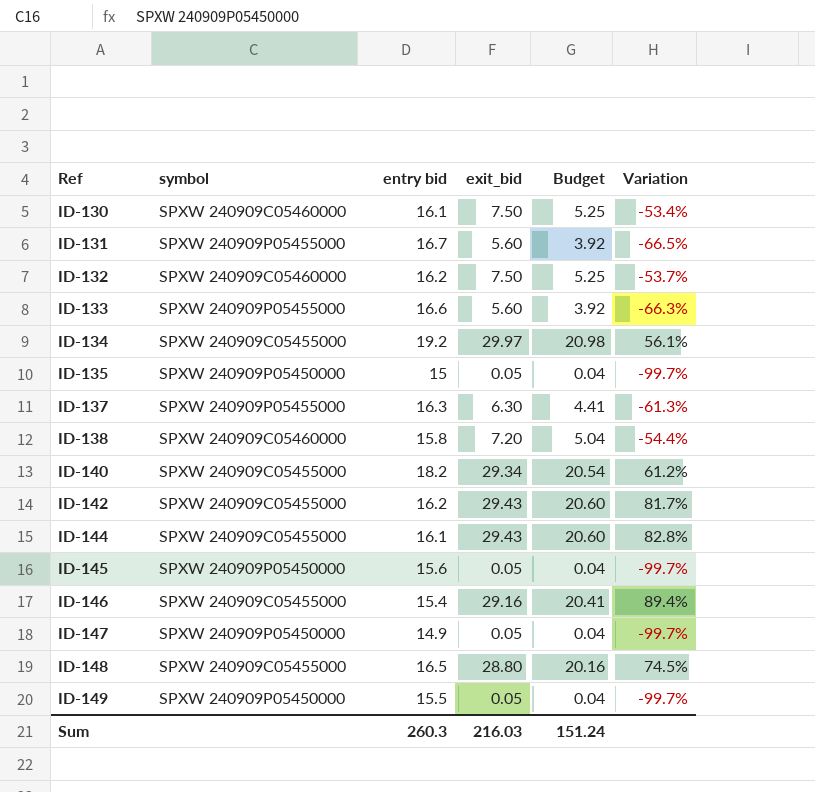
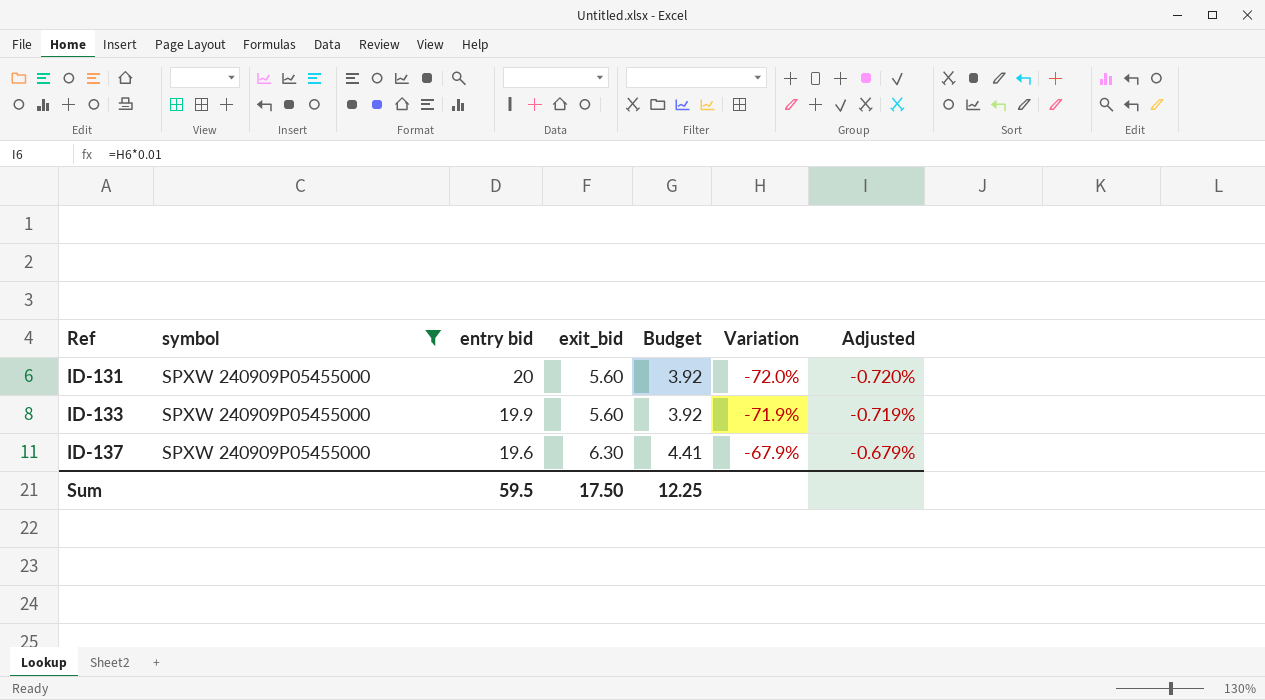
filter: none -> symbol = SPXW 240909P05455000
column Adjusted | formula: none -> [Variation] * 0.01
ID-131 | entry bid: 16.7 -> 20
ID-131 | Variation: -66.5% -> -72.0%
ID-133 | entry bid: 16.6 -> 19.9
ID-133 | Variation: -66.3% -> -71.9%
ID-137 | entry bid: 16.3 -> 19.6
ID-137 | Variation: -61.3% -> -67.9%
Sum | entry bid: 260.3 -> 59.5
Sum | exit_bid: 216.03 -> 17.50
Sum | Budget: 151.24 -> 12.25

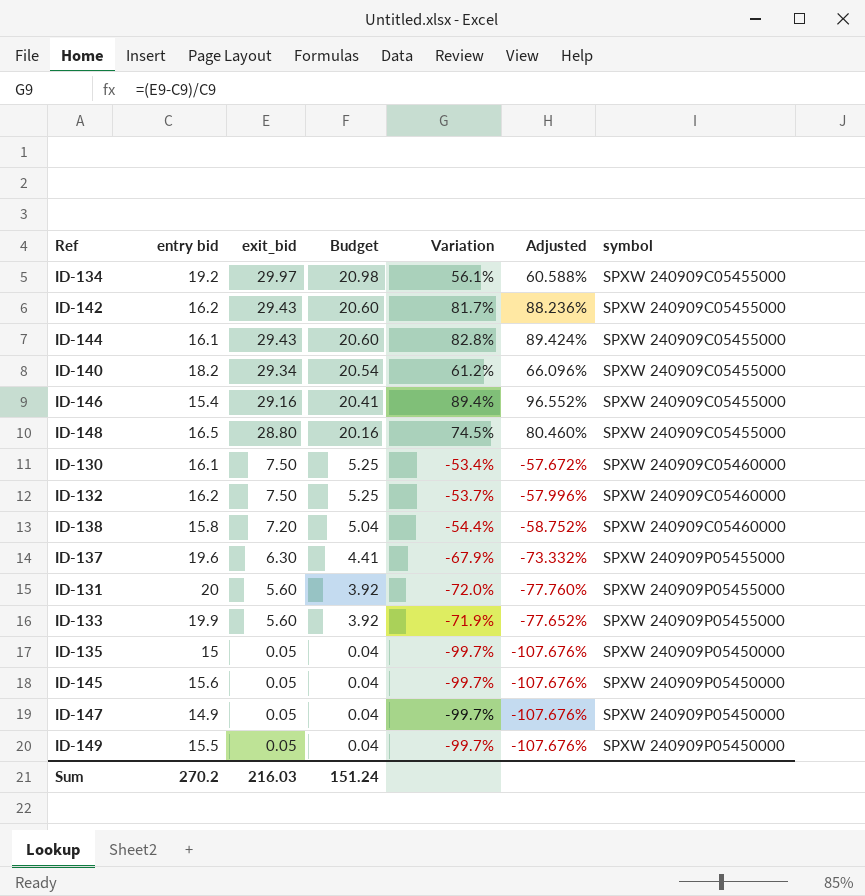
filter: symbol = SPXW 240909P05455000 -> none
row order: Ref ascending -> exit_bid descending
column Adjusted | formula: [Variation] * 0.01 -> [Variation] * 1.08
column symbol | position: 2 -> 7
Sum | entry bid: 59.5 -> 270.2
Sum | exit_bid: 17.50 -> 216.03
Sum | Budget: 12.25 -> 151.24

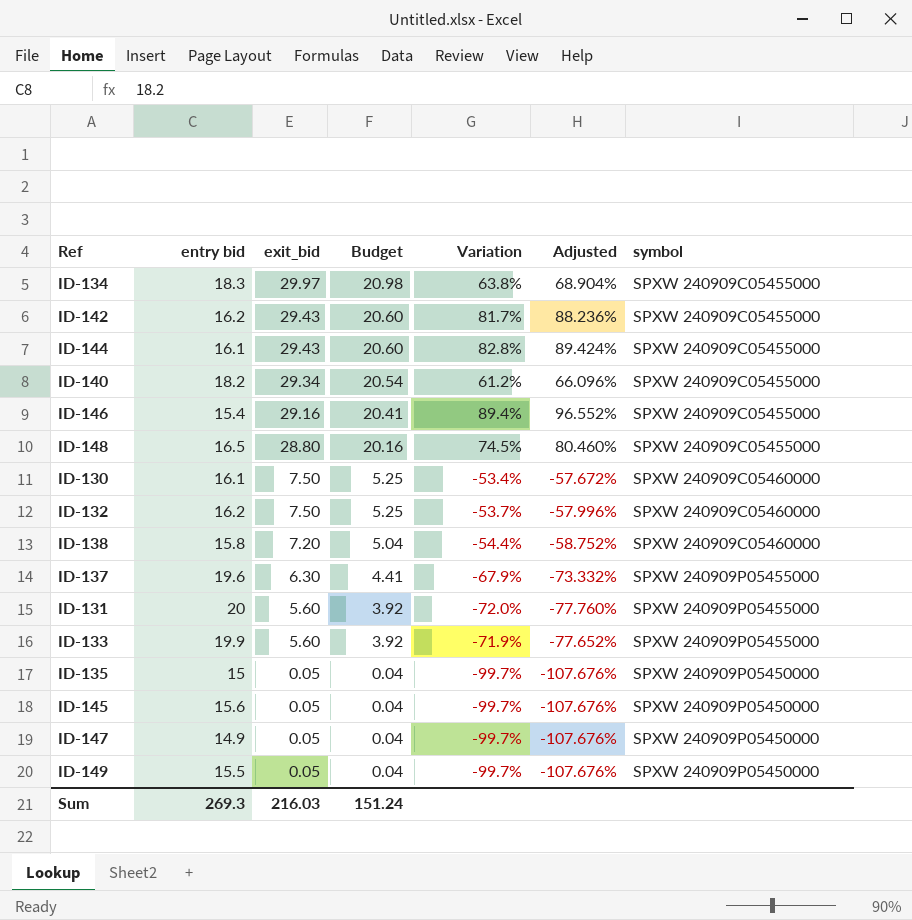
ID-134 | entry bid: 19.2 -> 18.3
ID-134 | Variation: 56.1% -> 63.8%
ID-134 | Adjusted: 60.588% -> 68.904%
Sum | entry bid: 270.2 -> 269.3

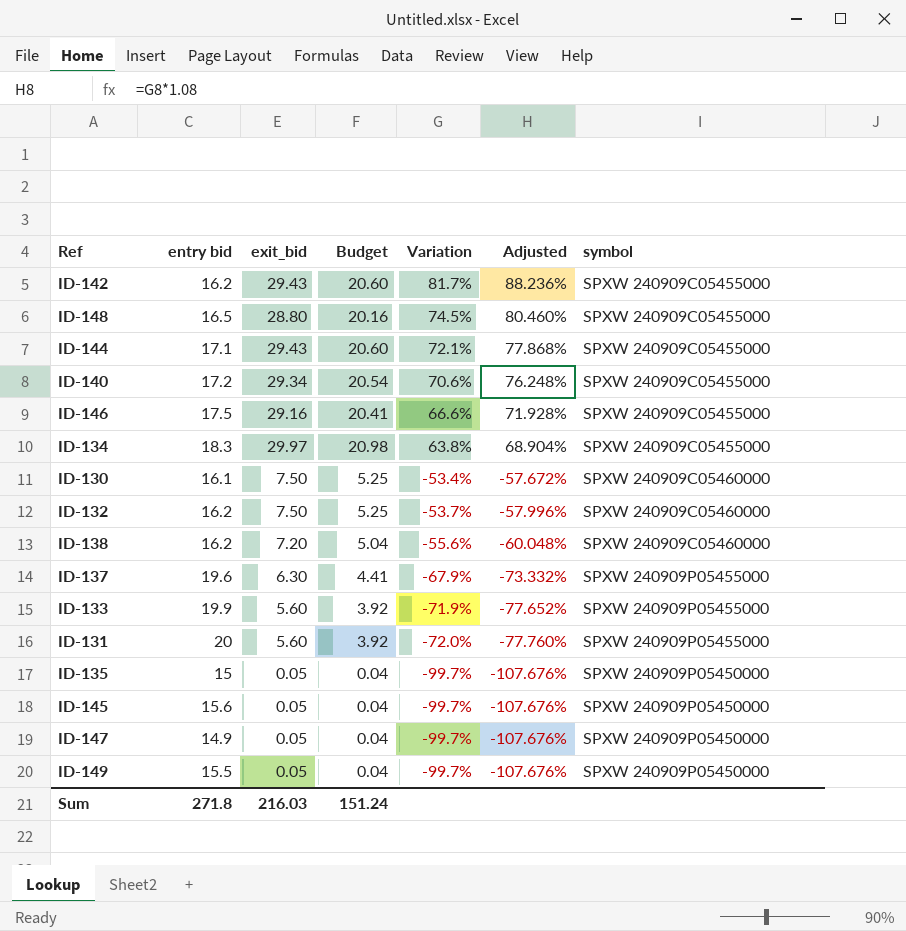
row order: exit_bid descending -> Variation descending
ID-144 | entry bid: 16.1 -> 17.1
ID-144 | Variation: 82.8% -> 72.1%
ID-144 | Adjusted: 89.424% -> 77.868%
ID-140 | entry bid: 18.2 -> 17.2
ID-140 | Variation: 61.2% -> 70.6%
ID-140 | Adjusted: 66.096% -> 76.248%
ID-146 | entry bid: 15.4 -> 17.5
ID-146 | Variation: 89.4% -> 66.6%
ID-146 | Adjusted: 96.552% -> 71.928%
ID-138 | entry bid: 15.8 -> 16.2
ID-138 | Variation: -54.4% -> -55.6%
ID-138 | Adjusted: -58.752% -> -60.048%
Sum | entry bid: 269.3 -> 271.8

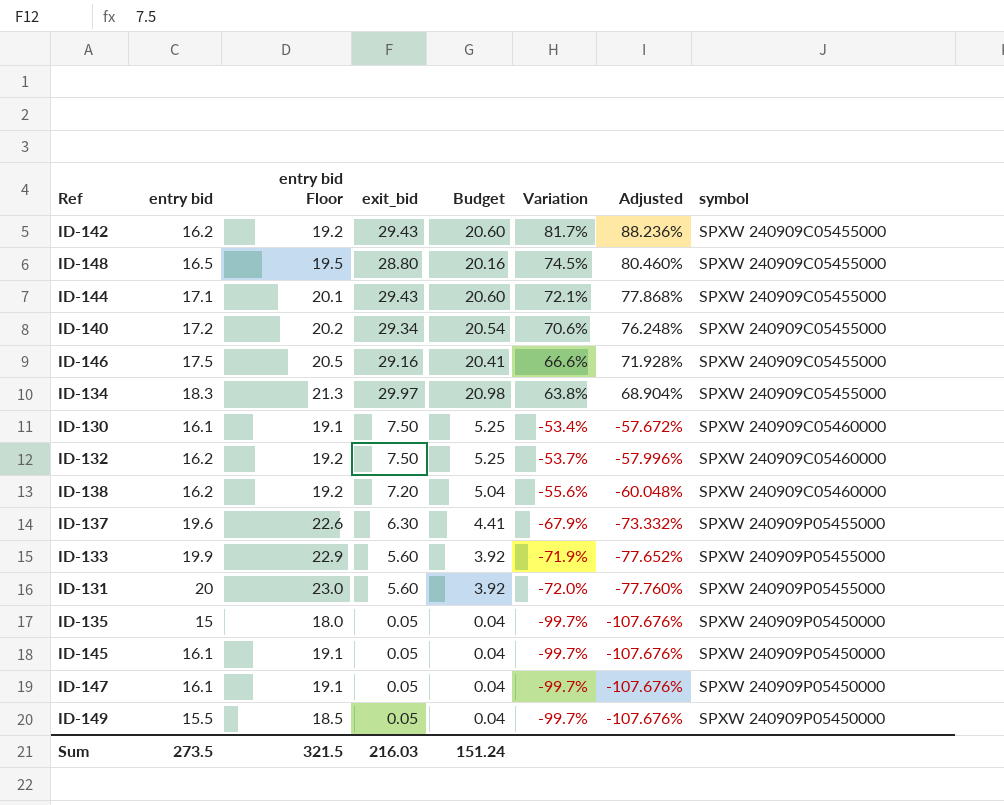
column entry bid Floor | formula: none -> [entry bid] + 3
ID-145 | entry bid: 15.6 -> 16.1
ID-147 | entry bid: 14.9 -> 16.1
Sum | entry bid: 271.8 -> 273.5

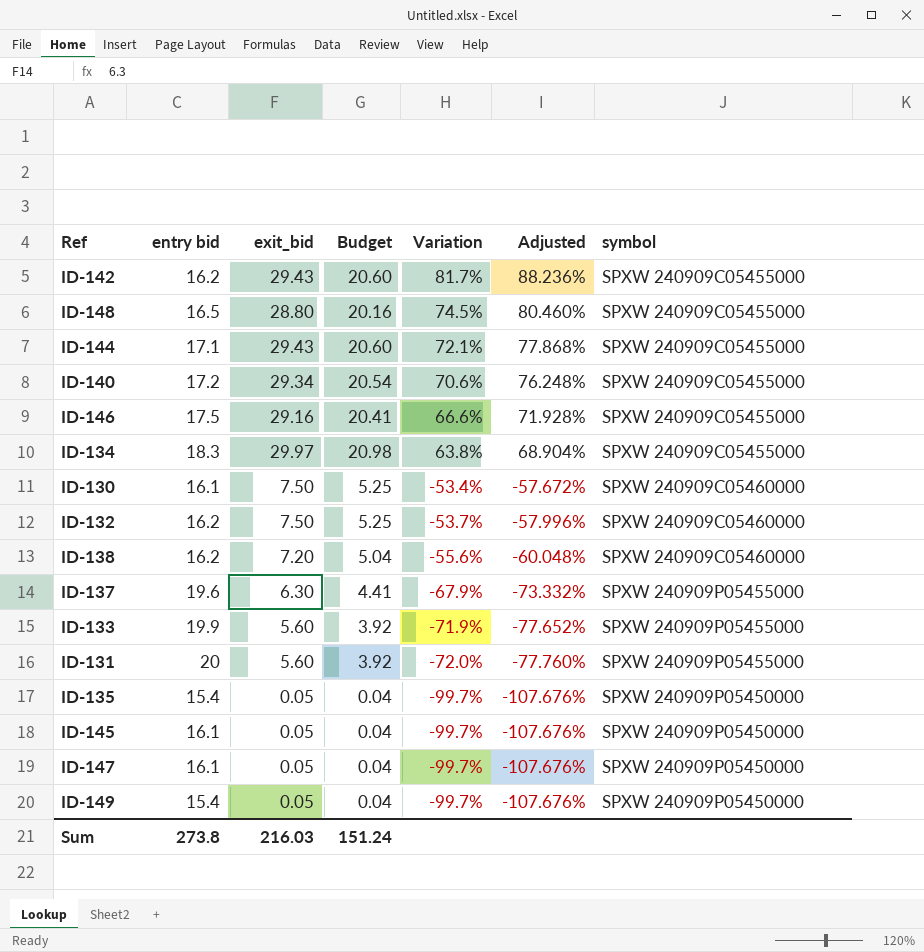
column entry bid Floor | formula: [entry bid] + 3 -> none
ID-135 | entry bid: 15 -> 15.4
ID-149 | entry bid: 15.5 -> 15.4
Sum | entry bid: 273.5 -> 273.8

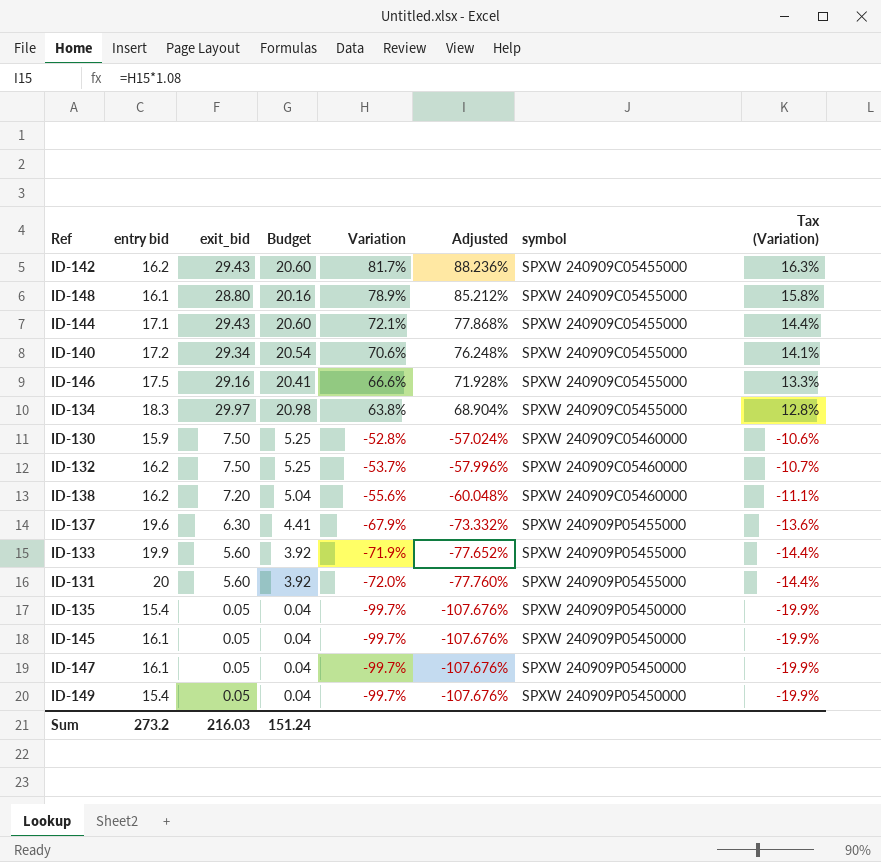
column Tax (Variation) | formula: none -> [Variation] * 0.2
ID-148 | entry bid: 16.5 -> 16.1
ID-148 | Variation: 74.5% -> 78.9%
ID-148 | Adjusted: 80.460% -> 85.212%
ID-130 | entry bid: 16.1 -> 15.9
ID-130 | Variation: -53.4% -> -52.8%
ID-130 | Adjusted: -57.672% -> -57.024%
Sum | entry bid: 273.8 -> 273.2

